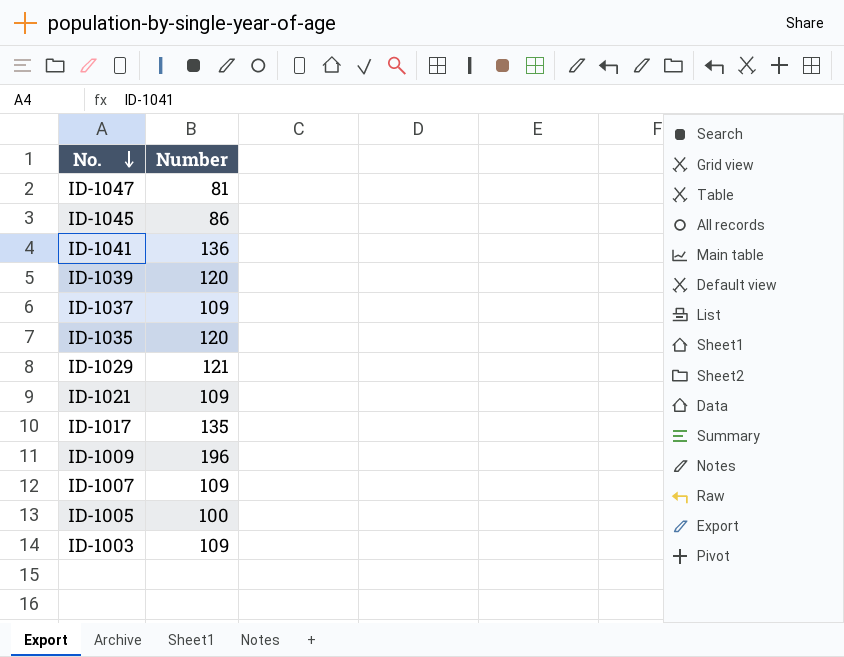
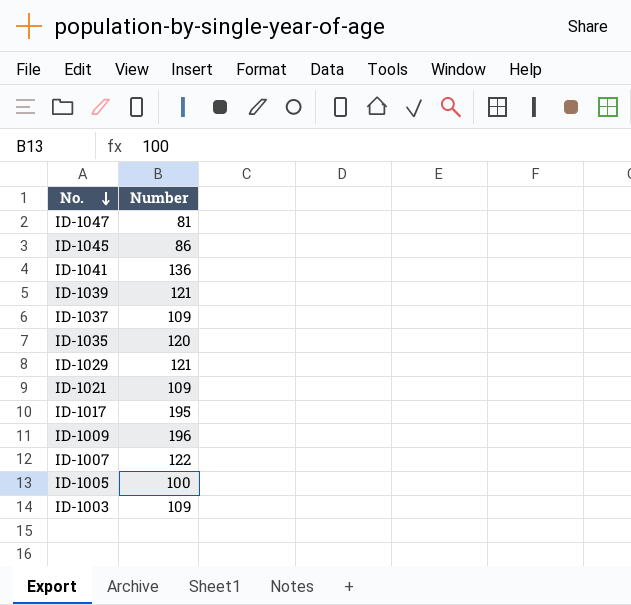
ID-1039 | Number: 120 -> 121
ID-1017 | Number: 135 -> 195
ID-1007 | Number: 109 -> 122

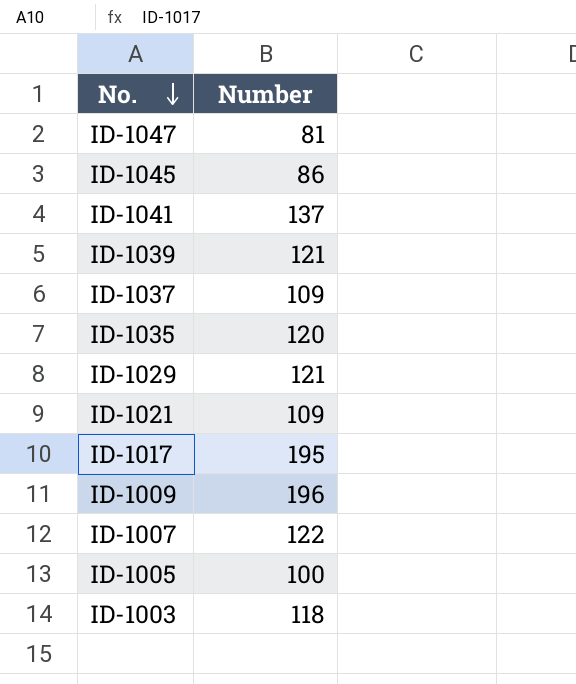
ID-1041 | Number: 136 -> 137
ID-1003 | Number: 109 -> 118

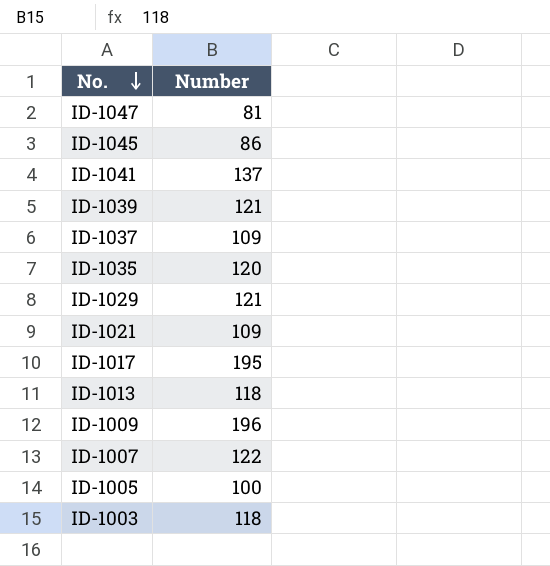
row ID-1013: none -> 118

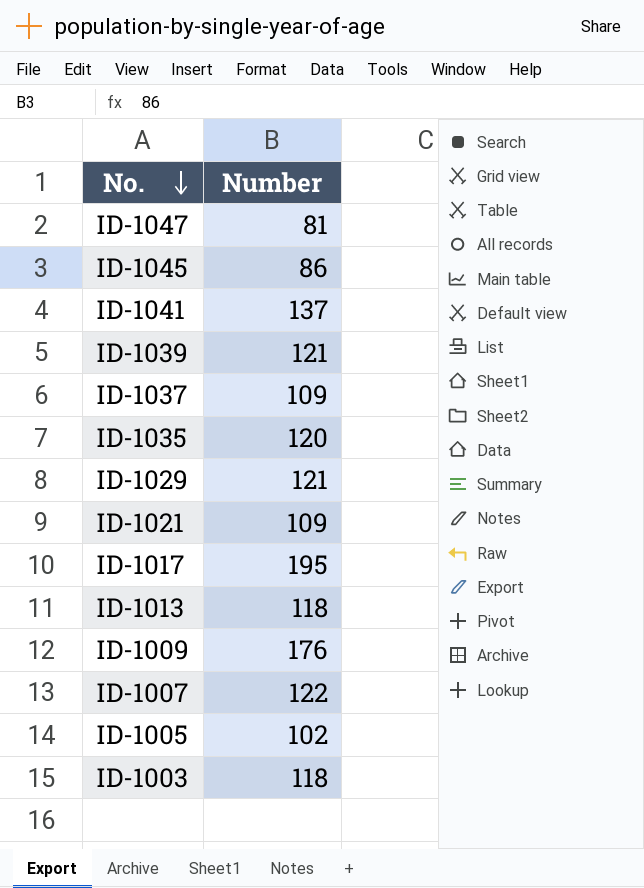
ID-1009 | Number: 196 -> 176
ID-1005 | Number: 100 -> 102

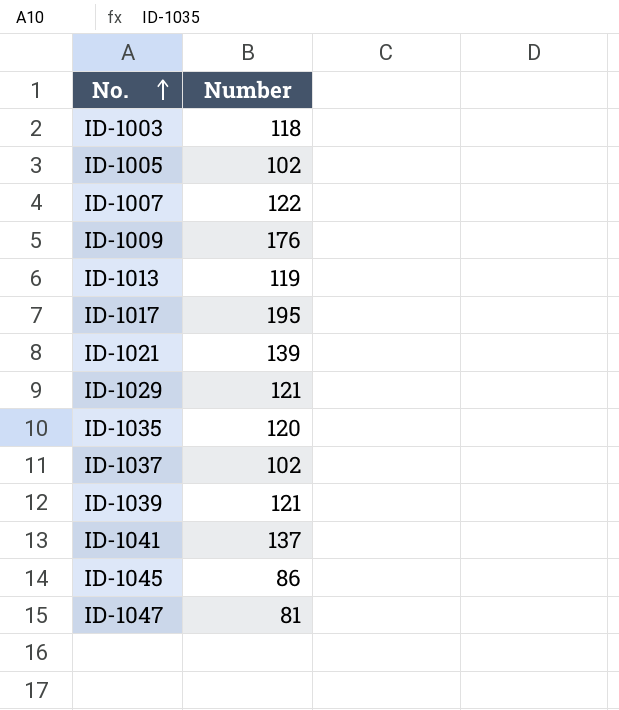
row order: No. descending -> No. ascending
ID-1013 | Number: 118 -> 119
ID-1021 | Number: 109 -> 139
ID-1037 | Number: 109 -> 102

